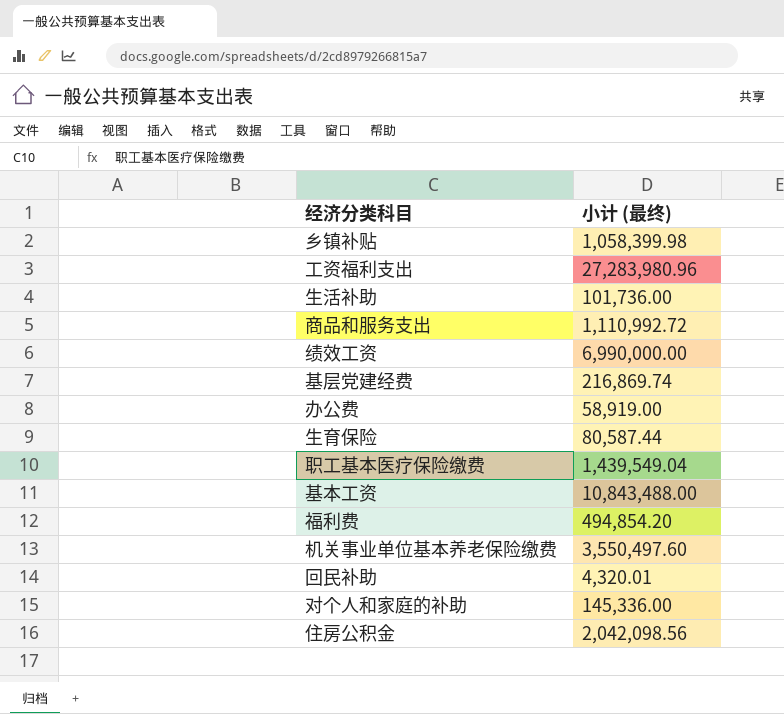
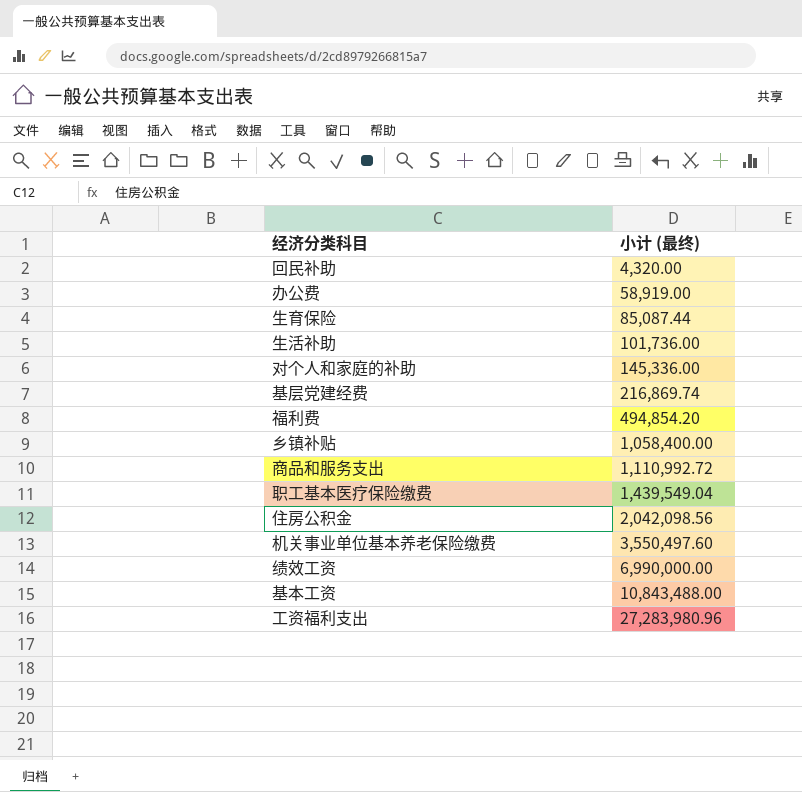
row order: none -> 小计 (最终) ascending
回民补助 | 小计 (最终): 4,320.01 -> 4,320.00
生育保险 | 小计 (最终): 80,587.44 -> 85,087.44
乡镇补贴 | 小计 (最终): 1,058,399.98 -> 1,058,400.00

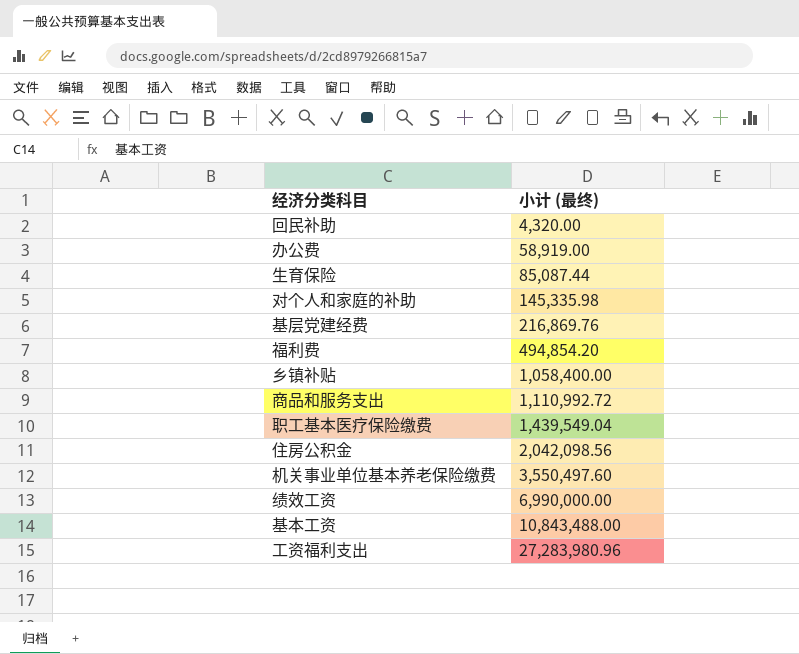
row 生活补助: 101,736.00 -> none
对个人和家庭的补助 | 小计 (最终): 145,336.00 -> 145,335.98
基层党建经费 | 小计 (最终): 216,869.74 -> 216,869.76

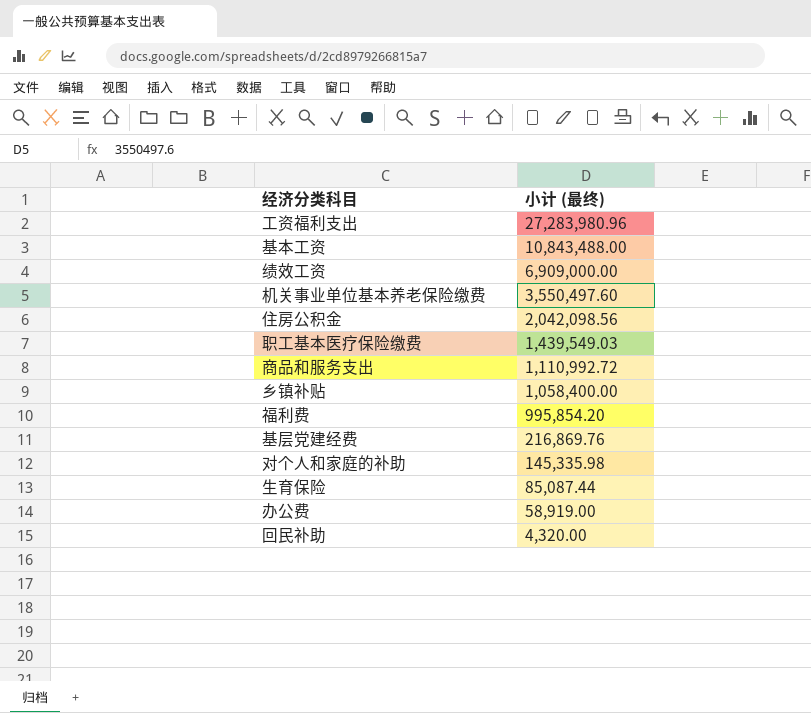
row order: 小计 (最终) ascending -> 小计 (最终) descending
绩效工资 | 小计 (最终): 6,990,000.00 -> 6,909,000.00
职工基本医疗保险缴费 | 小计 (最终): 1,439,549.04 -> 1,439,549.03
福利费 | 小计 (最终): 494,854.20 -> 995,854.20

